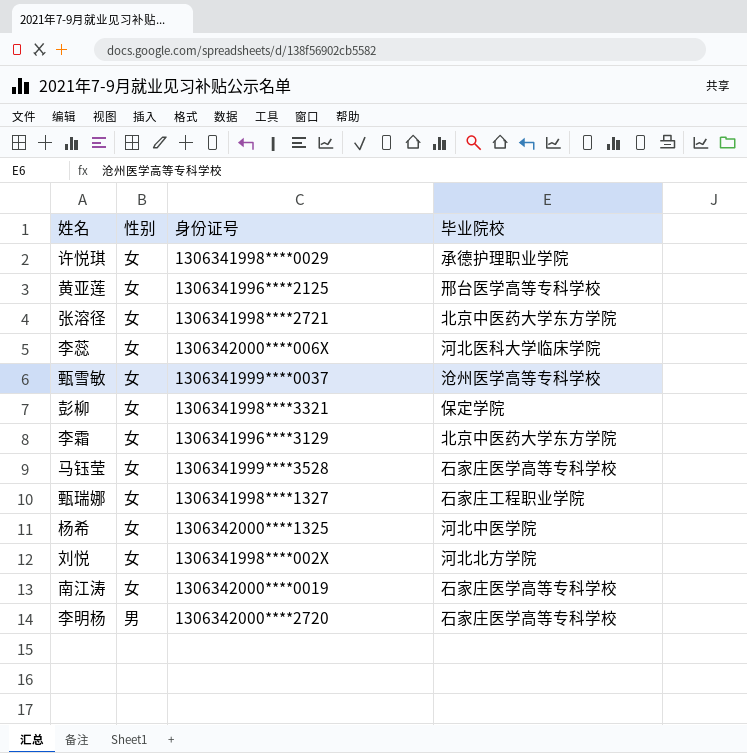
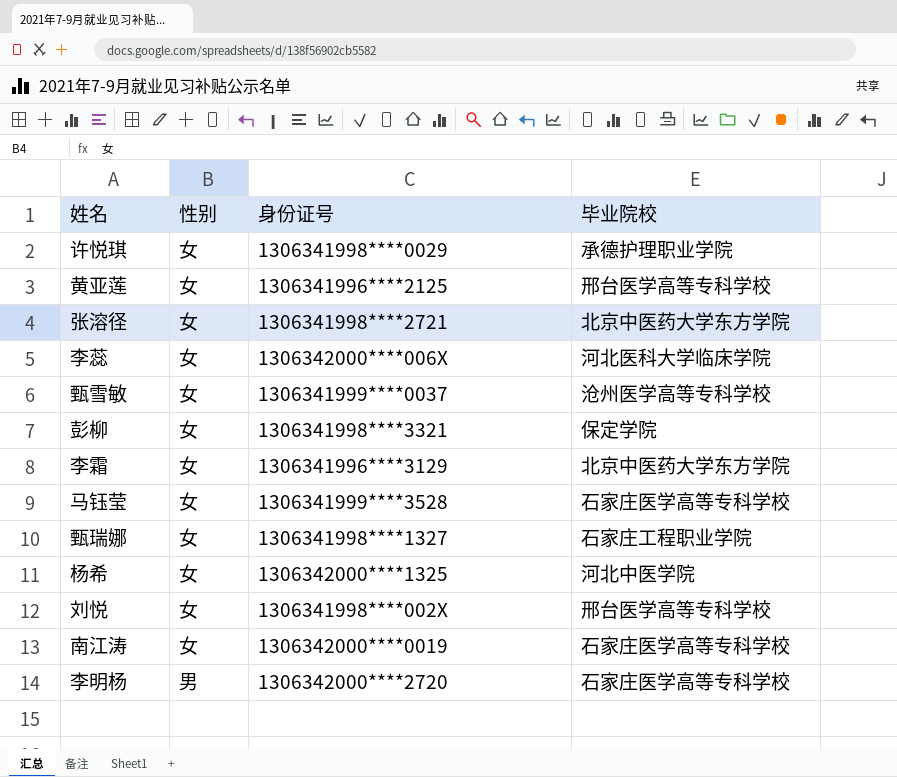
刘悦 | 毕业院校: 河北北方学院 -> 邢台医学高等专科学校

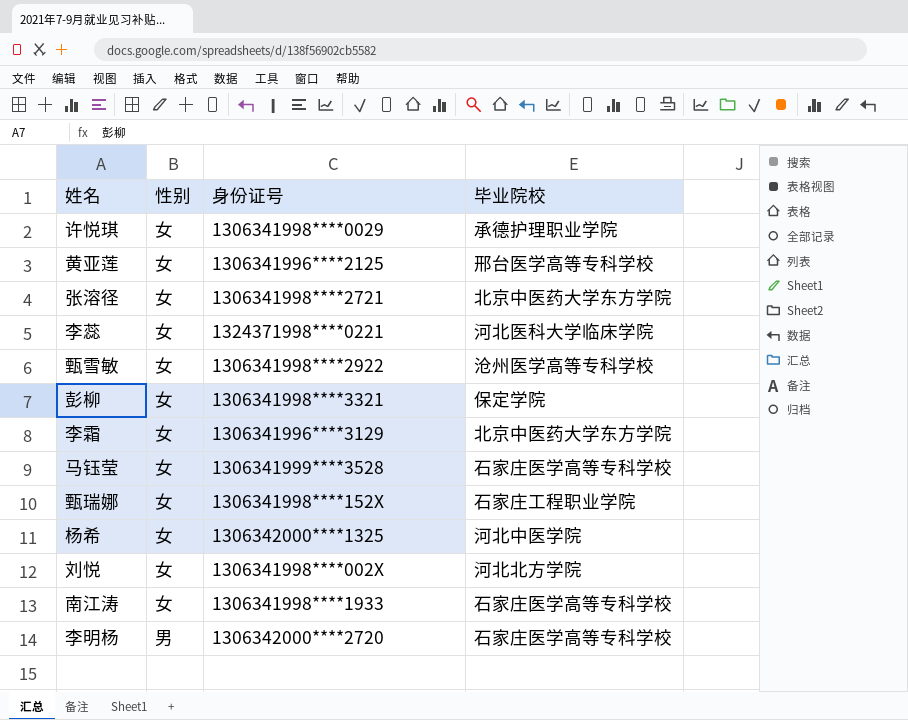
李蕊 | 身份证号: 1306342000****006X -> 1324371998****0221
甄雪敏 | 身份证号: 1306341999****0037 -> 1306341998****2922
甄瑞娜 | 身份证号: 1306341998****1327 -> 1306341998****152X
刘悦 | 毕业院校: 邢台医学高等专科学校 -> 河北北方学院
南江涛 | 身份证号: 1306342000****0019 -> 1306341998****1933

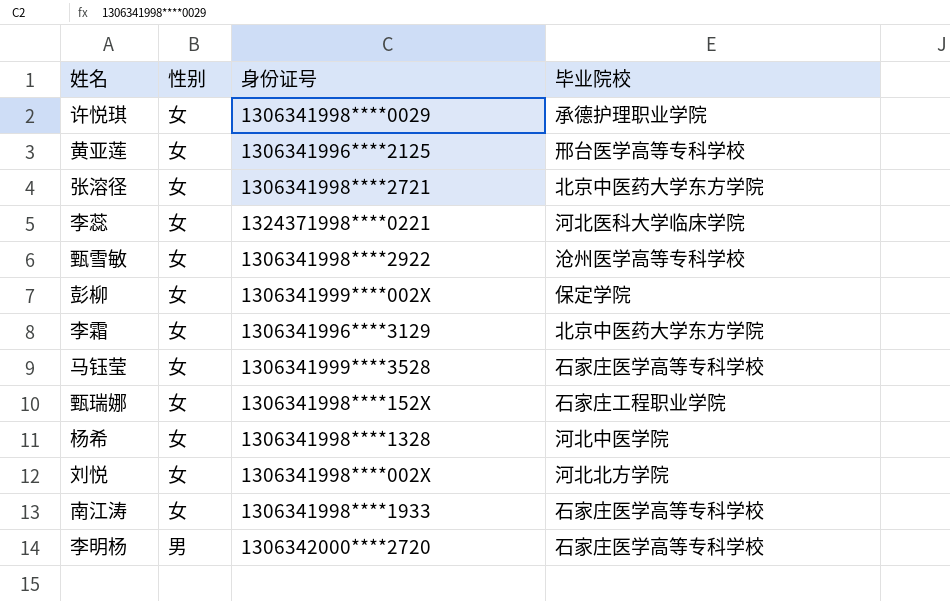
彭柳 | 身份证号: 1306341998****3321 -> 1306341999****002X
杨希 | 身份证号: 1306342000****1325 -> 1306341998****1328

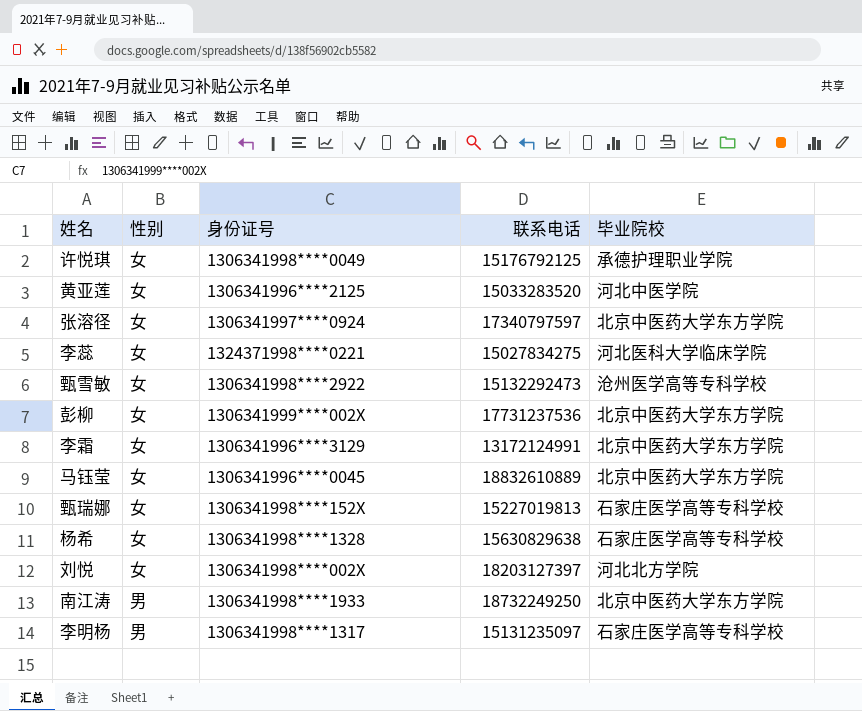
column 联系电话 | position: none -> 4
许悦琪 | 身份证号: 1306341998****0029 -> 1306341998****0049
黄亚莲 | 毕业院校: 邢台医学高等专科学校 -> 河北中医学院
张溶径 | 身份证号: 1306341998****2721 -> 1306341997****0924
彭柳 | 毕业院校: 保定学院 -> 北京中医药大学东方学院
马钰莹 | 身份证号: 1306341999****3528 -> 1306341996****0045
马钰莹 | 毕业院校: 石家庄医学高等专科学校 -> 北京中医药大学东方学院
甄瑞娜 | 毕业院校: 石家庄工程职业学院 -> 石家庄医学高等专科学校
杨希 | 毕业院校: 河北中医学院 -> 石家庄医学高等专科学校
南江涛 | 性别: 女 -> 男
南江涛 | 毕业院校: 石家庄医学高等专科学校 -> 北京中医药大学东方学院
李明杨 | 身份证号: 1306342000****2720 -> 1306341998****1317

